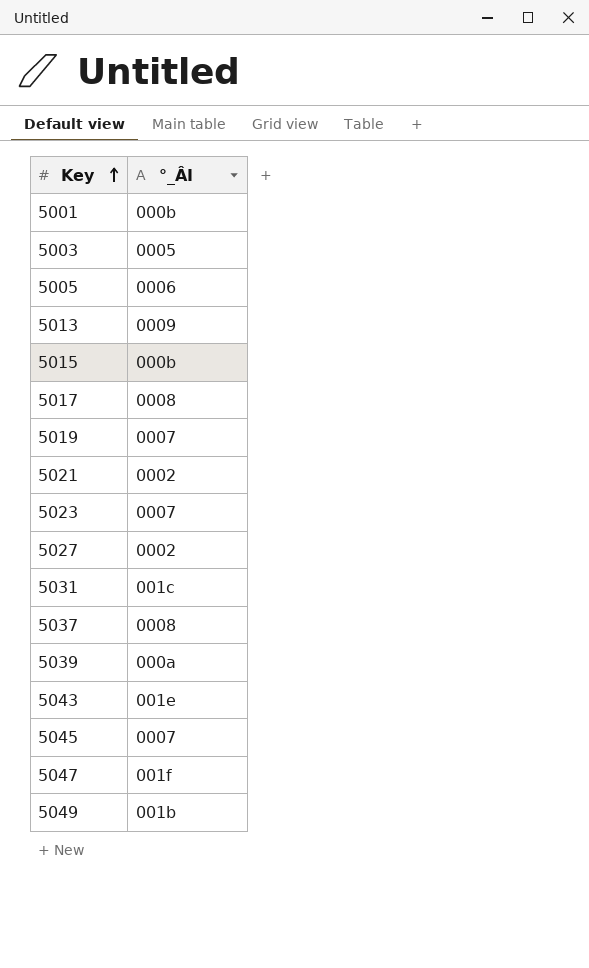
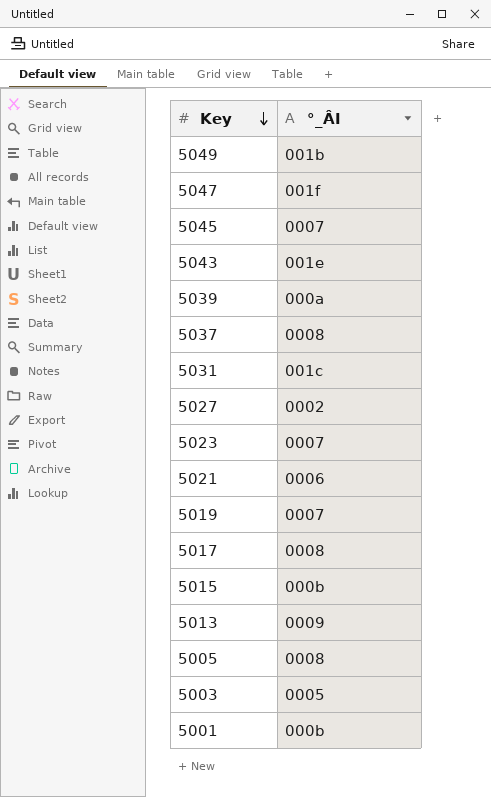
row order: Key ascending -> Key descending
5021 | °_ÂI: 0002 -> 0006
5005 | °_ÂI: 0006 -> 0008

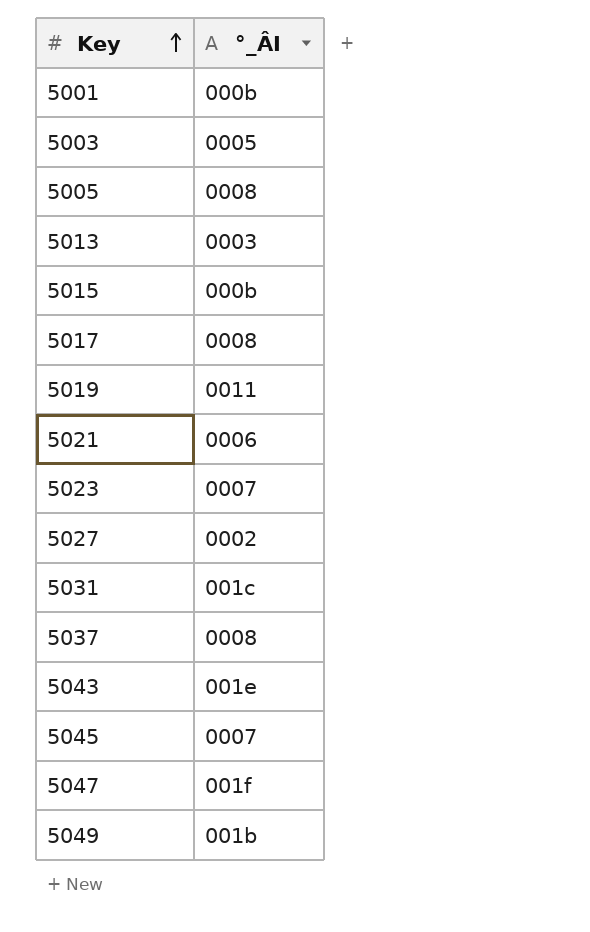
row order: Key descending -> Key ascending
row 5039: 000a -> none
5013 | °_ÂI: 0009 -> 0003
5019 | °_ÂI: 0007 -> 0011

